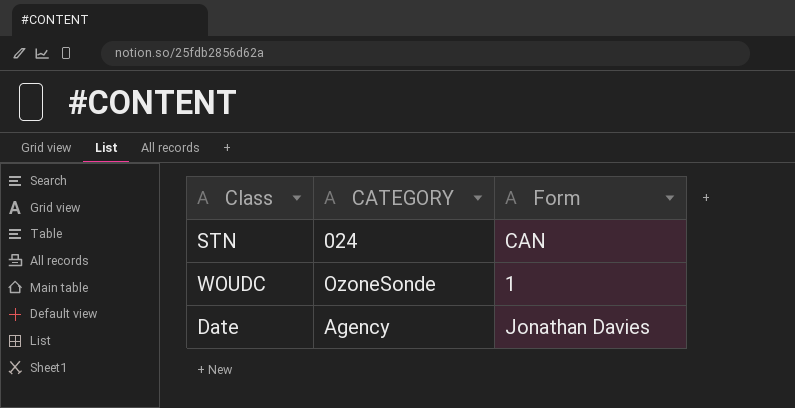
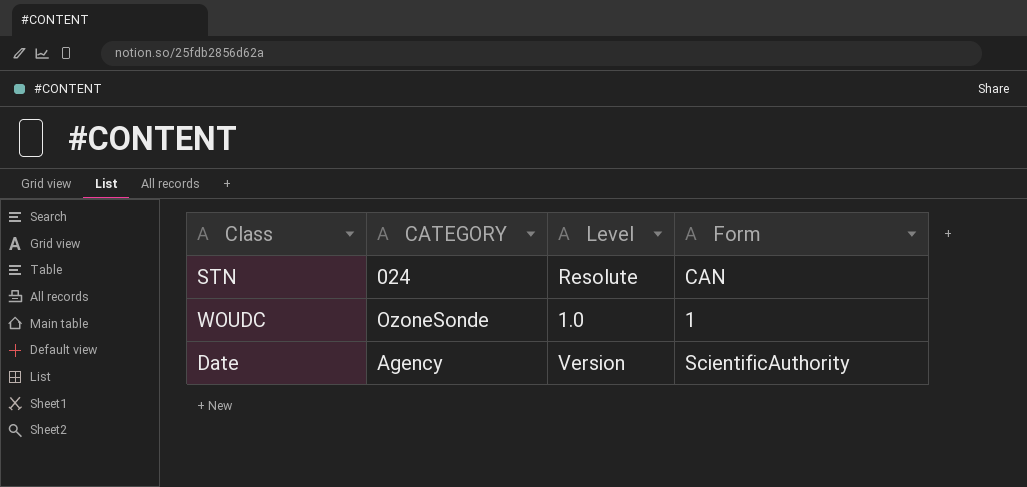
column Level | position: none -> 3
Date | Form: Jonathan Davies -> ScientificAuthority

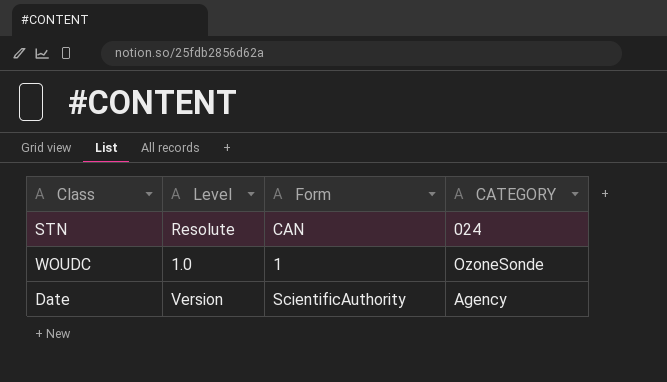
column CATEGORY | position: 2 -> 4

